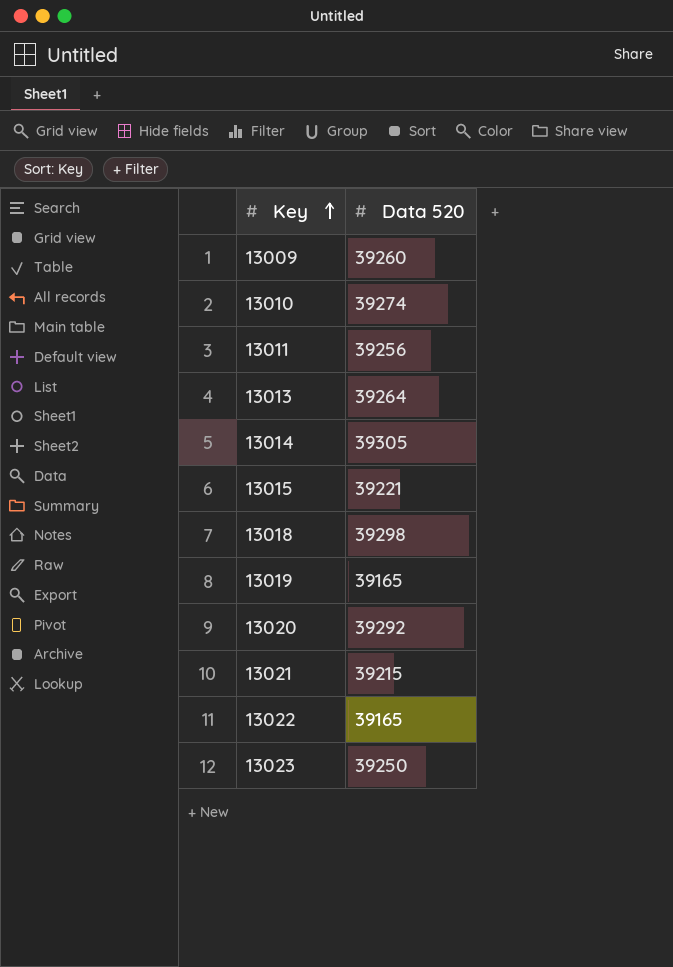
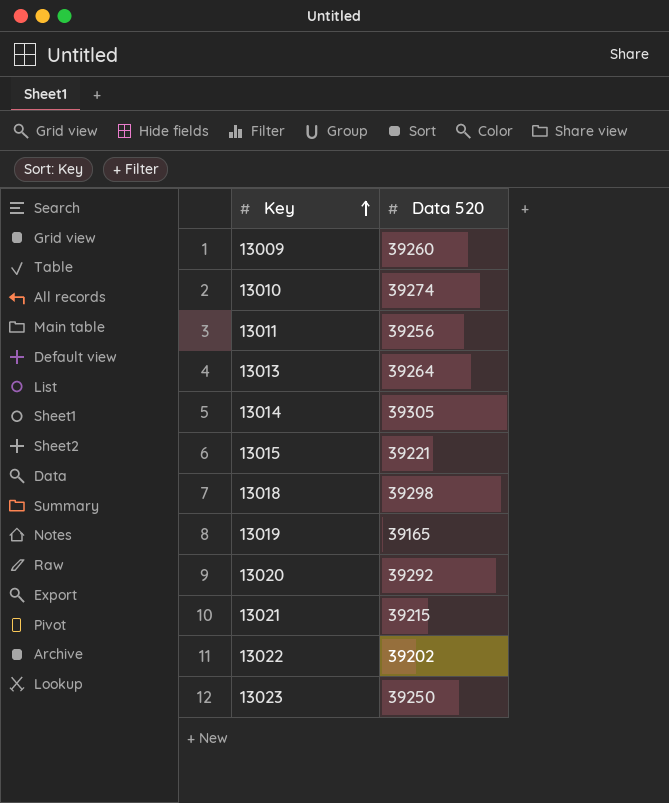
13022 | Data 520: 39165 -> 39202

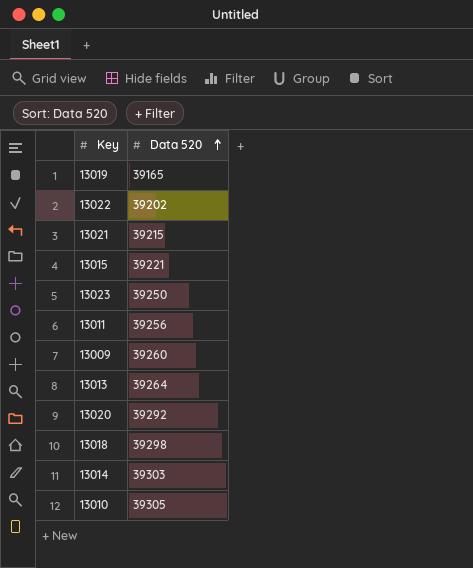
row order: Key ascending -> Data 520 ascending
13014 | Data 520: 39305 -> 39303
13010 | Data 520: 39274 -> 39305

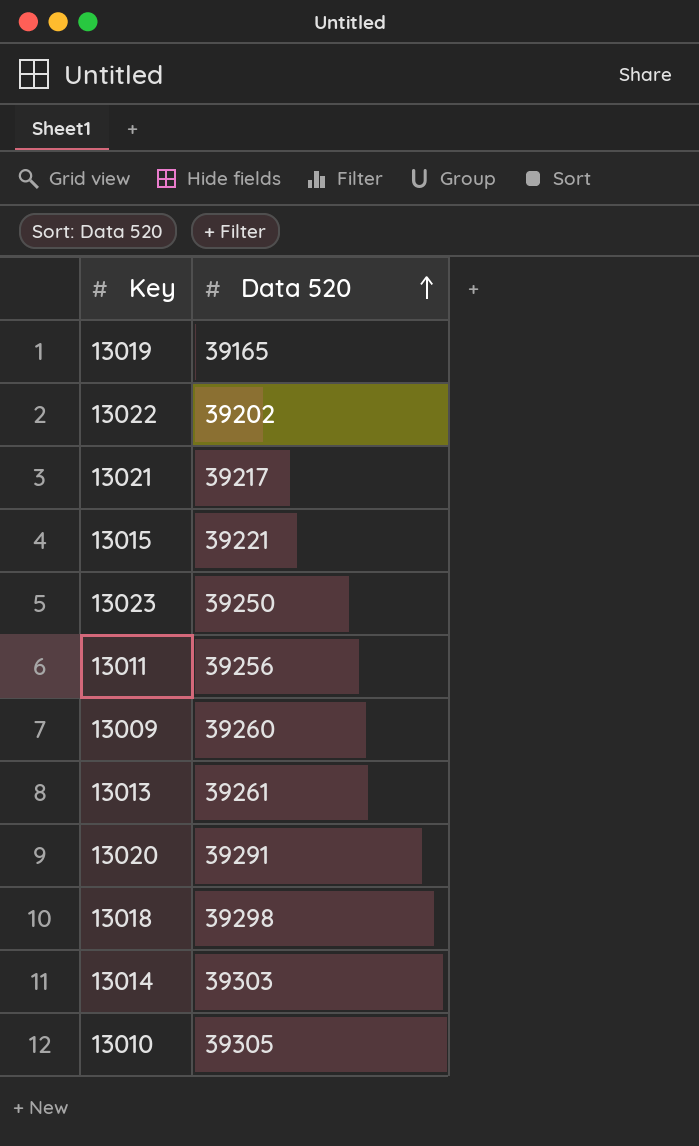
13021 | Data 520: 39215 -> 39217
13013 | Data 520: 39264 -> 39261
13020 | Data 520: 39292 -> 39291

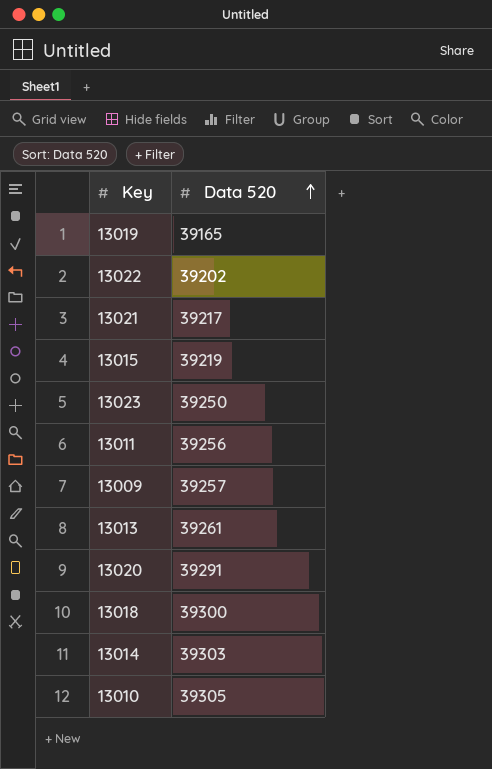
13015 | Data 520: 39221 -> 39219
13009 | Data 520: 39260 -> 39257
13018 | Data 520: 39298 -> 39300

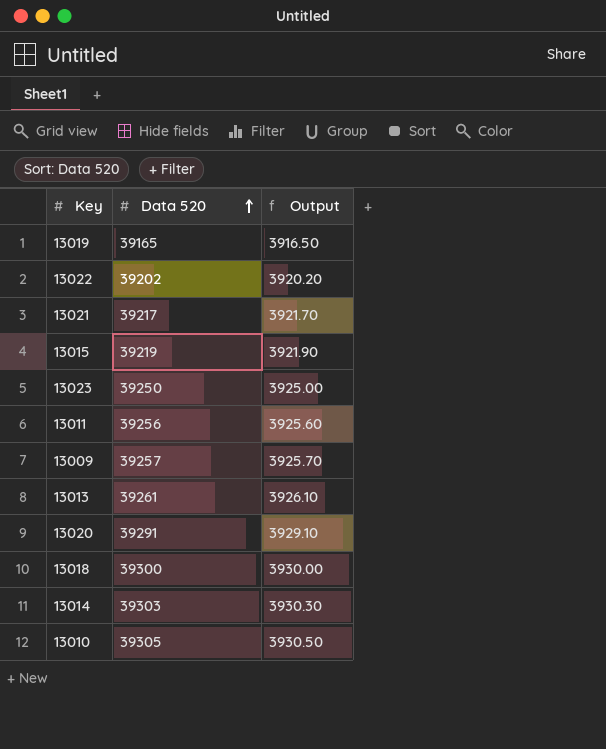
column Output | formula: none -> [Data 520] * 0.1

